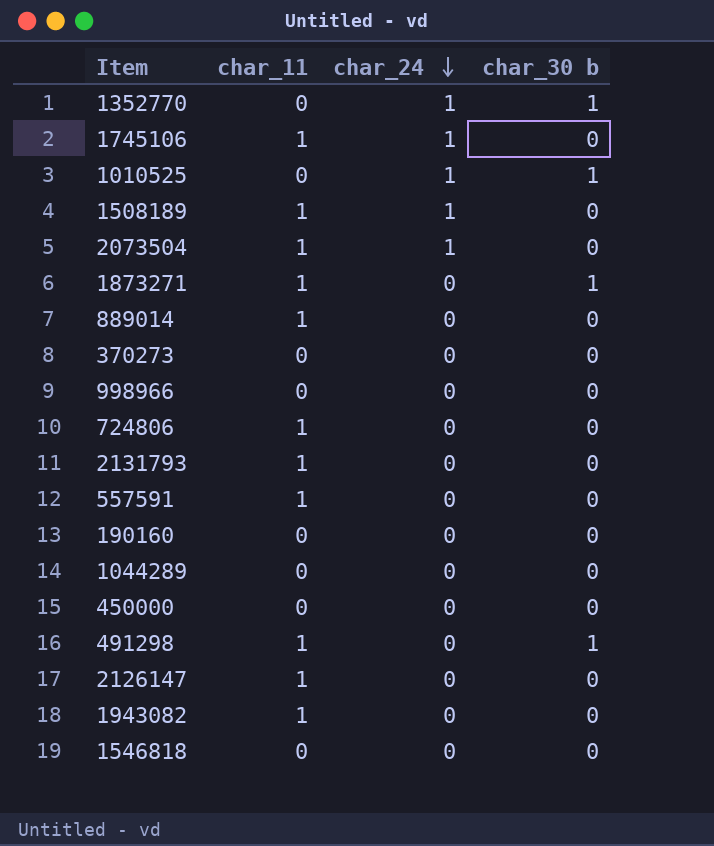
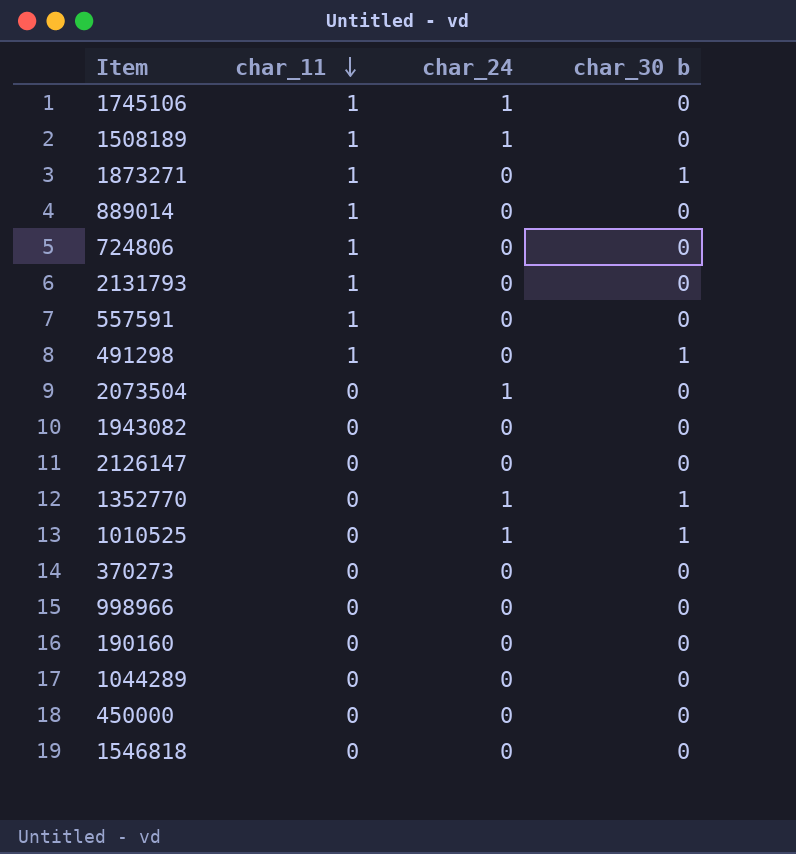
row order: char_24 descending -> char_11 descending
2073504 | char_11: 1 -> 0
1943082 | char_11: 1 -> 0
2126147 | char_11: 1 -> 0

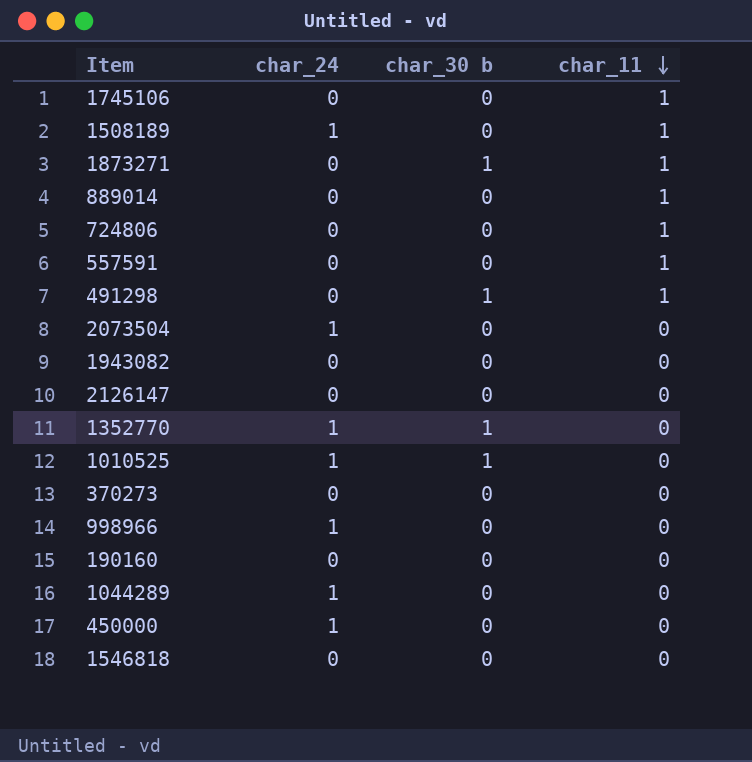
column char_11 | position: 2 -> 4
row 2131793: 1 | 0 | 0 -> none
1745106 | char_24: 1 -> 0
998966 | char_24: 0 -> 1
1044289 | char_24: 0 -> 1
450000 | char_24: 0 -> 1

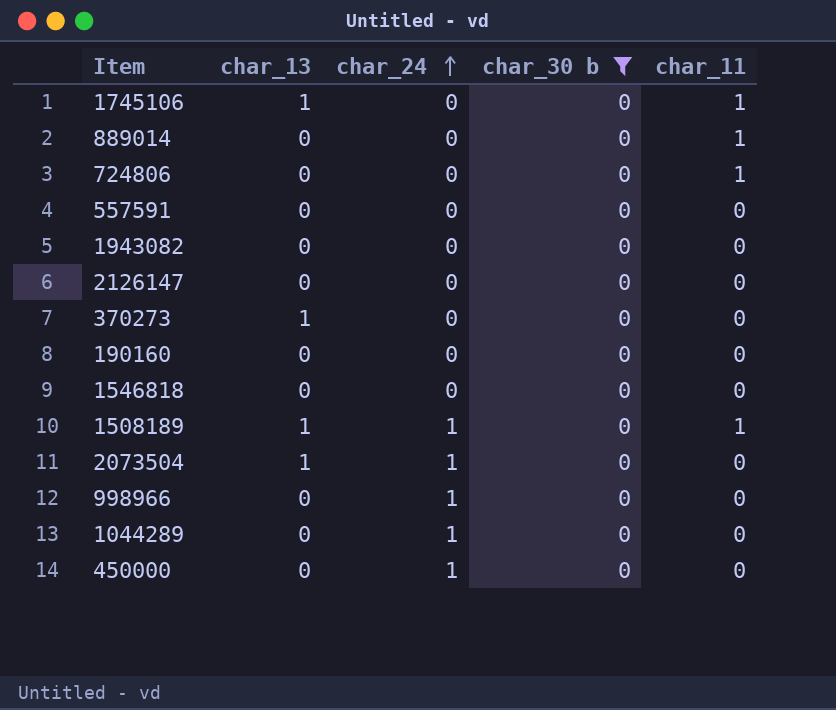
filter: none -> char_30 b = 0
row order: char_11 descending -> char_24 ascending
column char_13 | position: none -> 2
557591 | char_11: 1 -> 0

